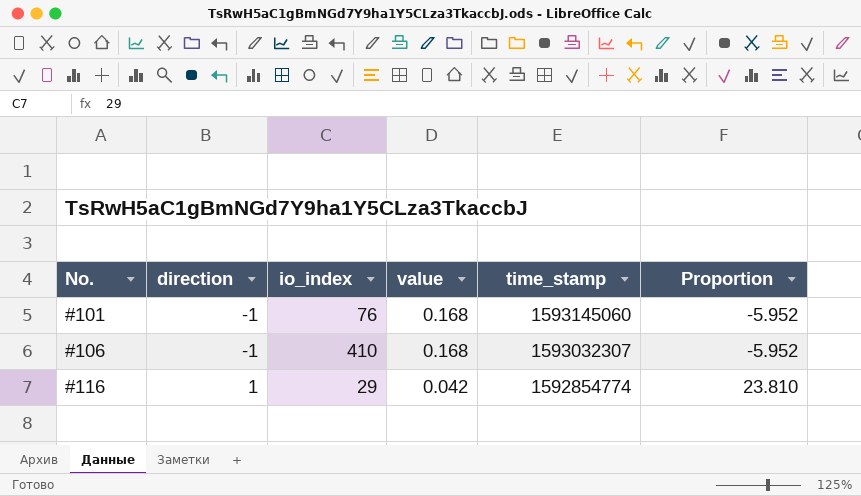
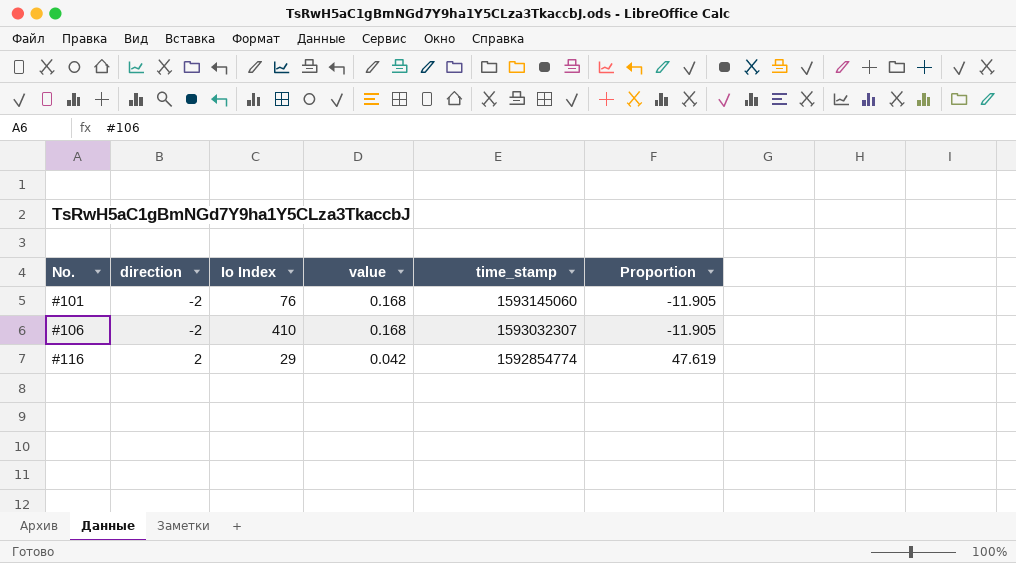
column name: io_index -> Io Index
#101 | direction: -1 -> -2
#101 | Proportion: -5.952 -> -11.905
#106 | direction: -1 -> -2
#106 | Proportion: -5.952 -> -11.905
#116 | direction: 1 -> 2
#116 | Proportion: 23.810 -> 47.619

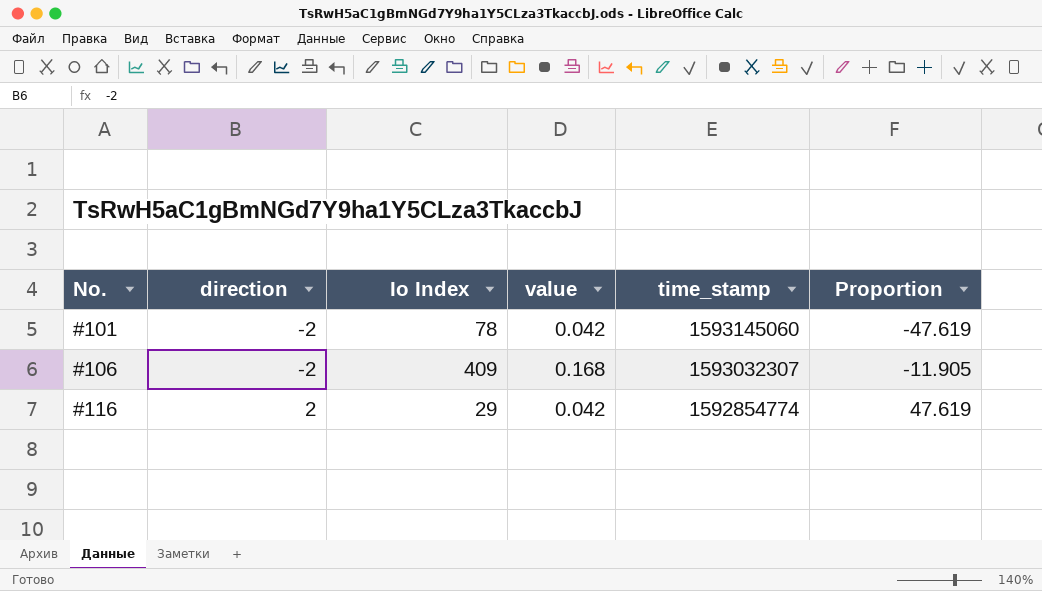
#101 | Io Index: 76 -> 78
#101 | value: 0.168 -> 0.042
#101 | Proportion: -11.905 -> -47.619
#106 | Io Index: 410 -> 409

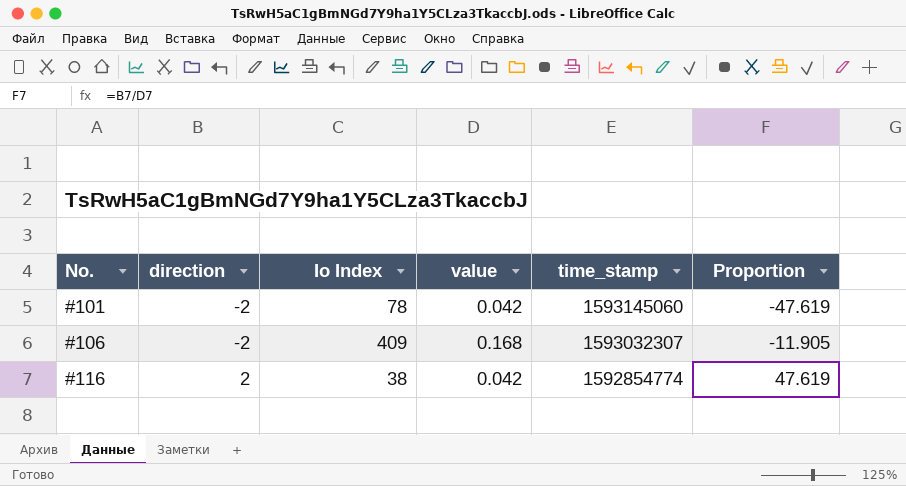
#116 | Io Index: 29 -> 38

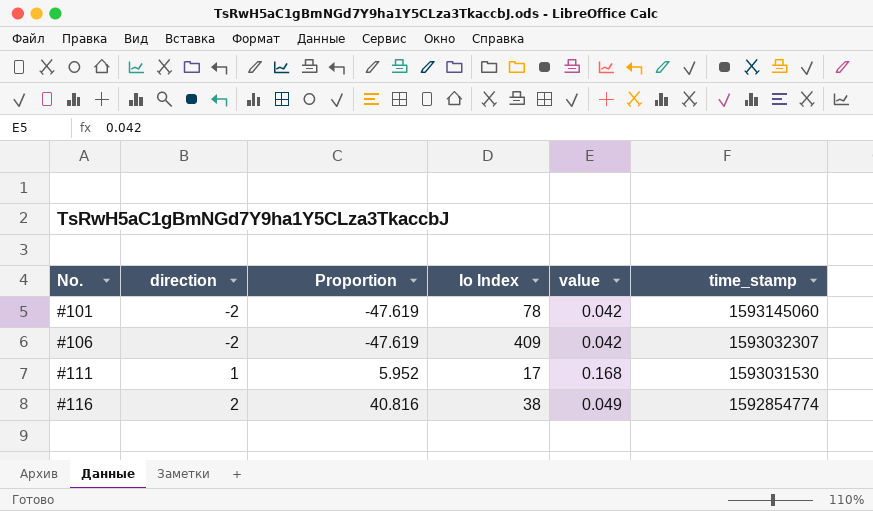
column Proportion | position: 6 -> 3
#106 | Proportion: -11.905 -> -47.619
#106 | value: 0.168 -> 0.042
row #111: none -> 1 | 5.952 | 17 | 0.168 | 1593031530
#116 | Proportion: 47.619 -> 40.816
#116 | value: 0.042 -> 0.049

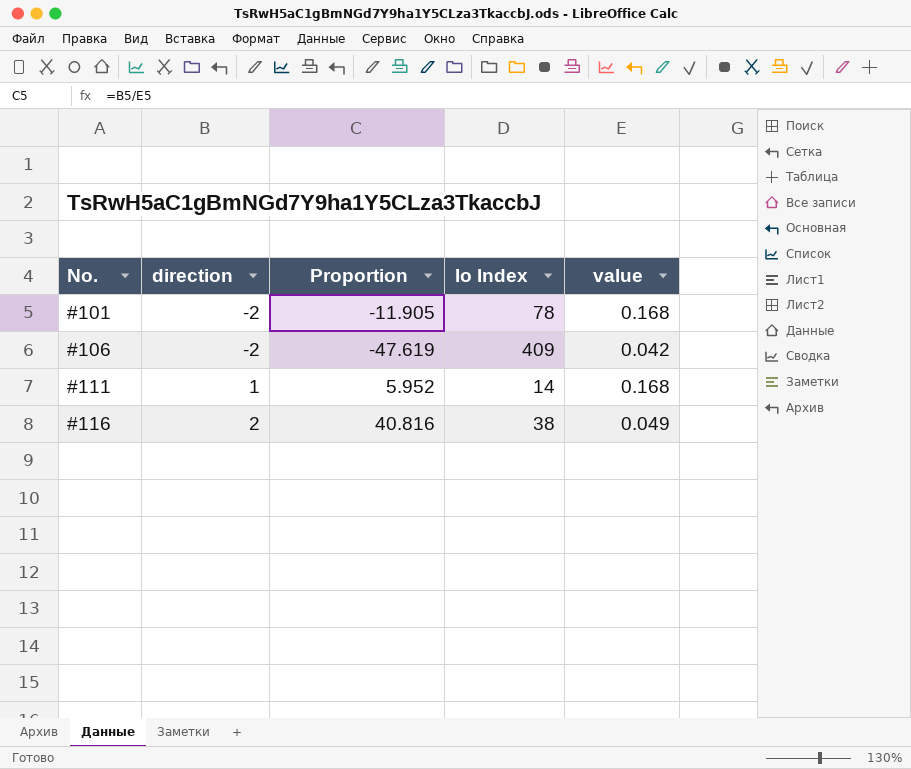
column time_stamp | position: 6 -> none
#101 | Proportion: -47.619 -> -11.905
#101 | value: 0.042 -> 0.168
#111 | Io Index: 17 -> 14

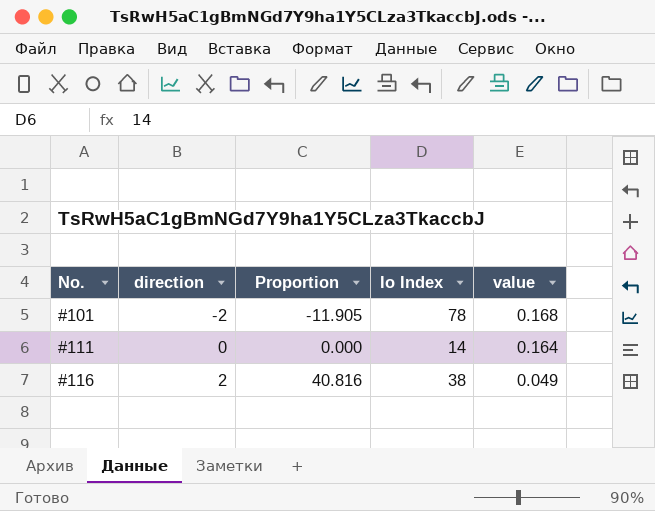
row #106: -2 | -47.619 | 409 | 0.042 -> none
#111 | direction: 1 -> 0
#111 | Proportion: 5.952 -> 0.000
#111 | value: 0.168 -> 0.164

